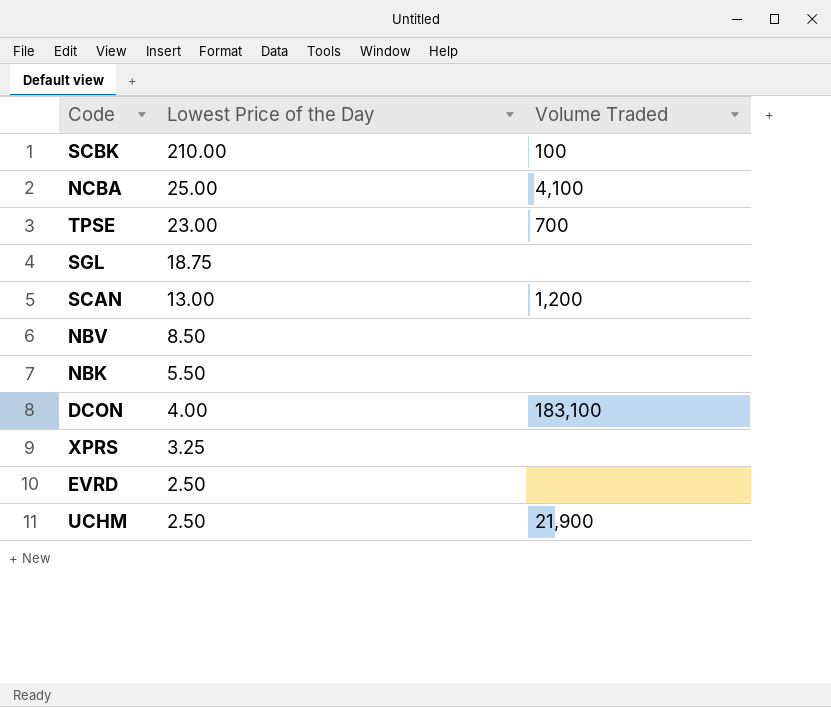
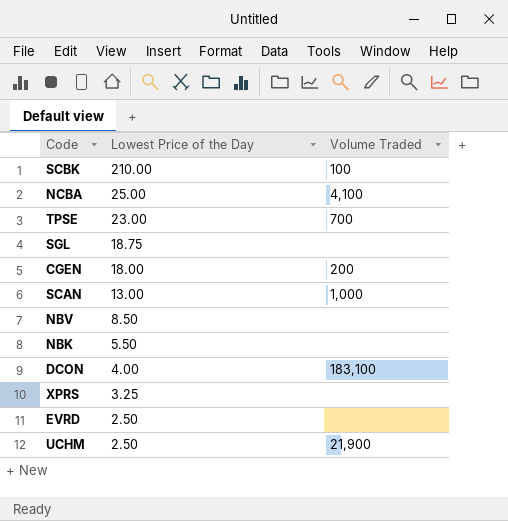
row CGEN: none -> 18.00 | 200
SCAN | Volume Traded: 1,200 -> 1,000

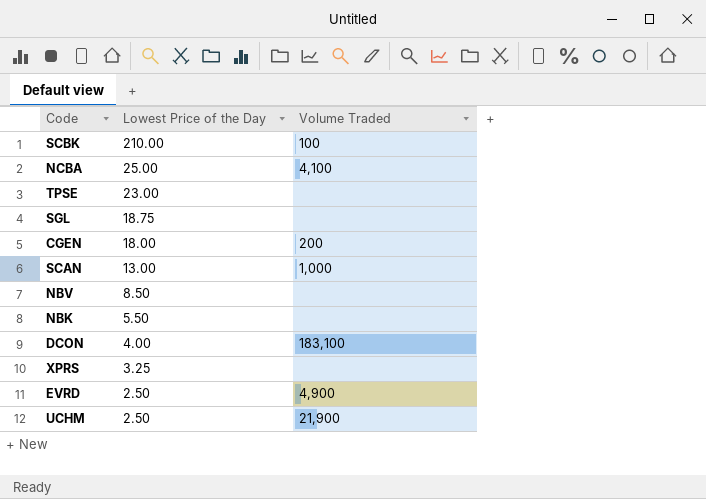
TPSE | Volume Traded: 700 -> none
EVRD | Volume Traded: none -> 4,900

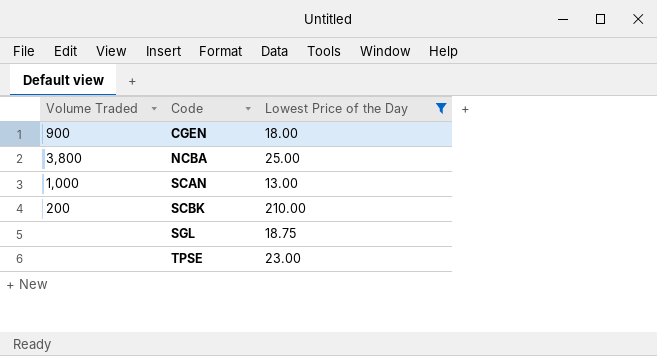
filter: none -> Lowest Price of the Day >= 13.00
row order: Lowest Price of the Day descending -> Code ascending
column Volume Traded | position: 3 -> 1
CGEN | Volume Traded: 200 -> 900
NCBA | Volume Traded: 4,100 -> 3,800
SCBK | Volume Traded: 100 -> 200

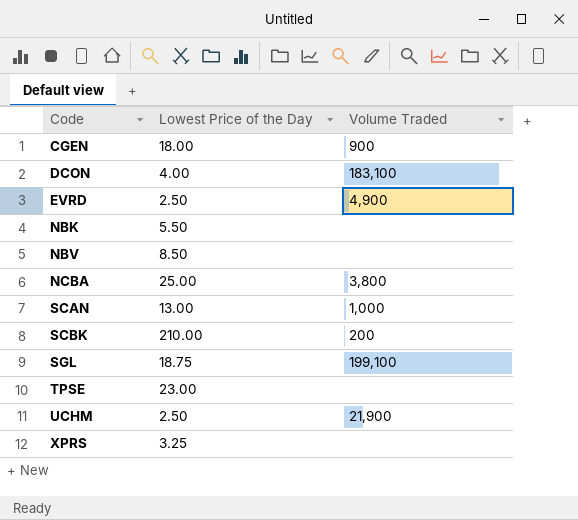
filter: Lowest Price of the Day >= 13.00 -> none
column Volume Traded | position: 1 -> 3
SGL | Volume Traded: none -> 199,100

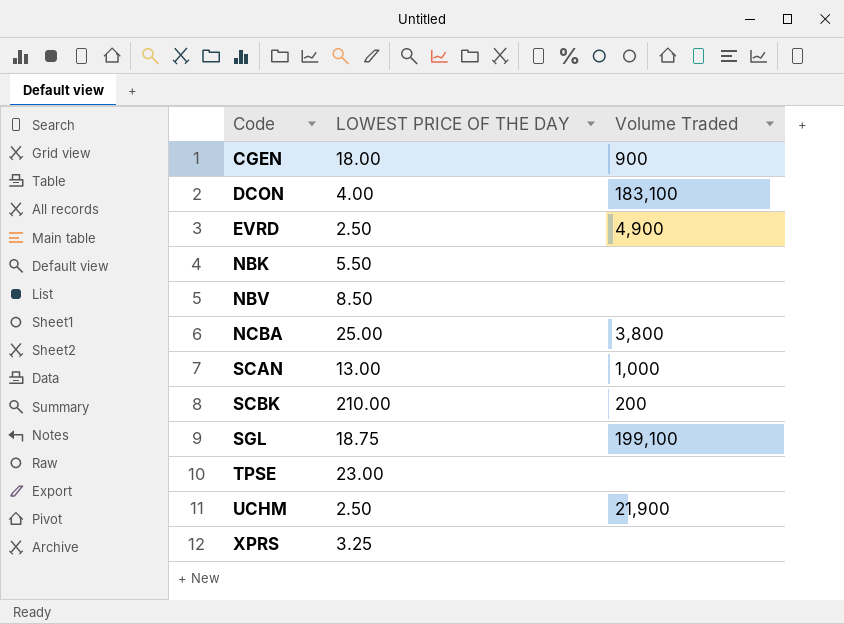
column name: Lowest Price of the Day -> LOWEST PRICE OF THE DAY

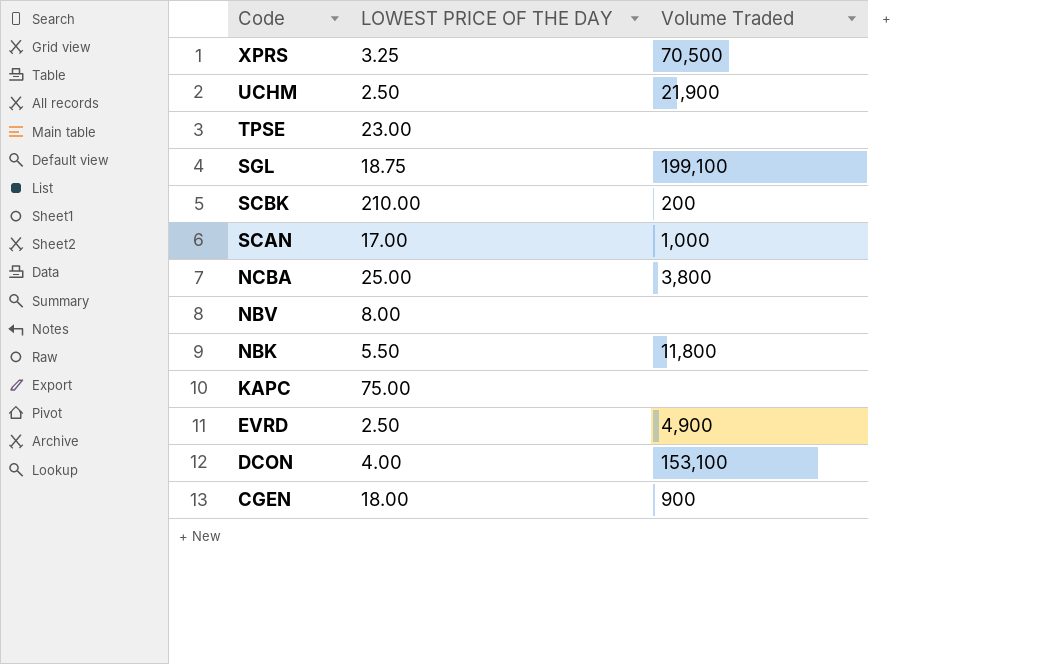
row order: Code ascending -> Code descending
XPRS | Volume Traded: none -> 70,500
SCAN | LOWEST PRICE OF THE DAY: 13.00 -> 17.00
NBV | LOWEST PRICE OF THE DAY: 8.50 -> 8.00
NBK | Volume Traded: none -> 11,800
row KAPC: none -> 75.00 | none
DCON | Volume Traded: 183,100 -> 153,100

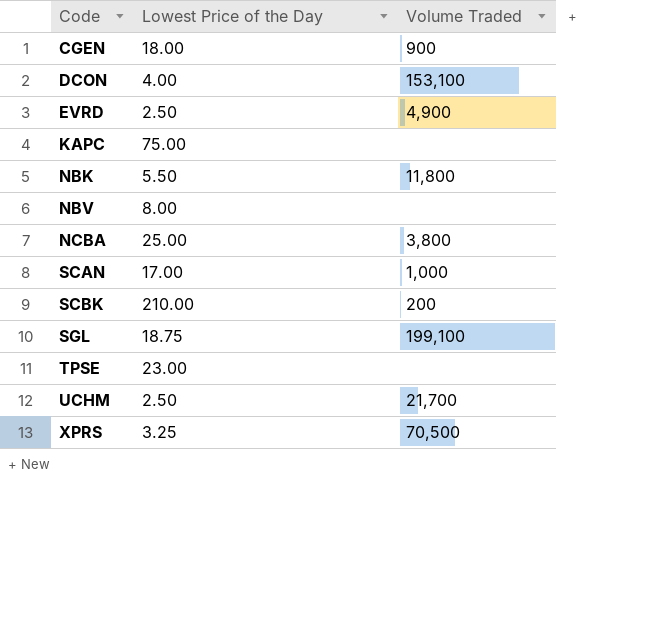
row order: Code descending -> Code ascending
column name: LOWEST PRICE OF THE DAY -> Lowest Price of the Day
UCHM | Volume Traded: 21,900 -> 21,700

